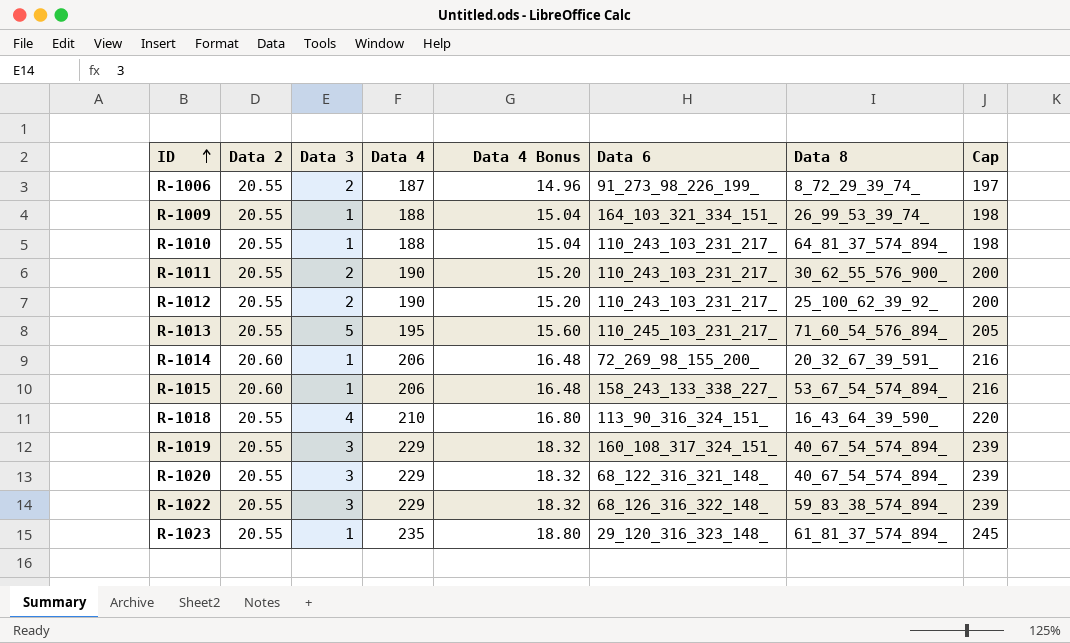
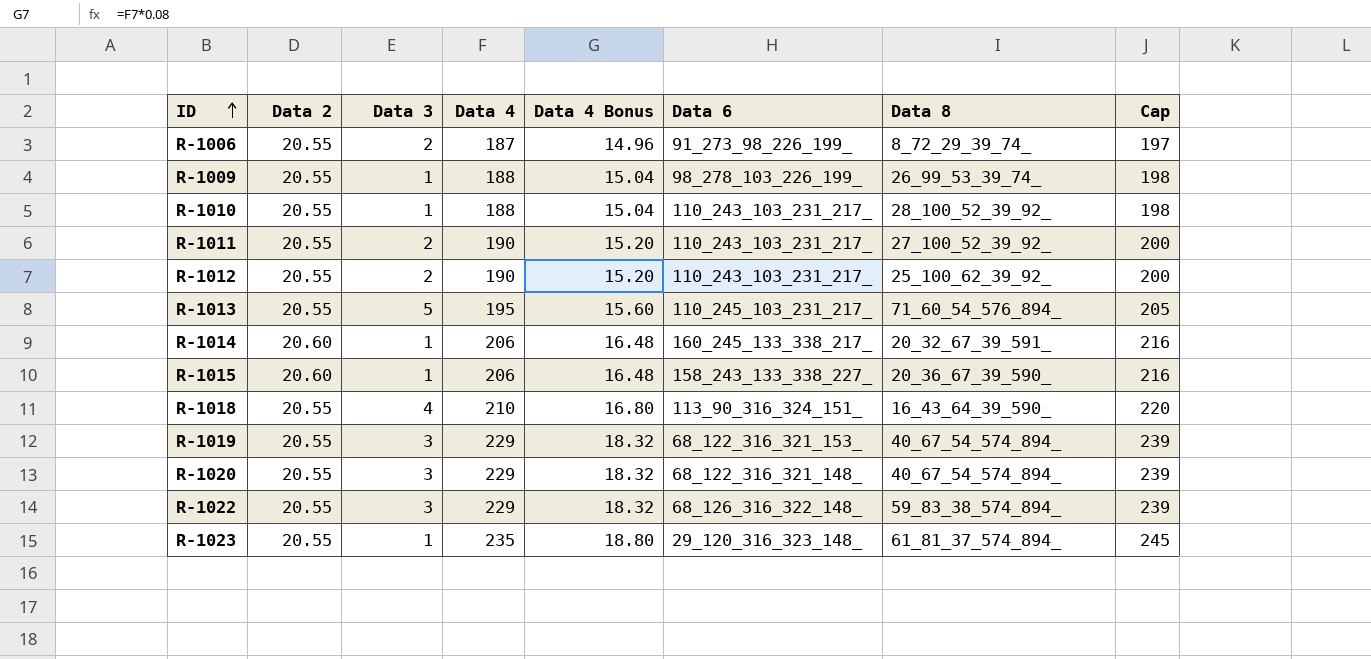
R-1009 | Data 6: 164_103_321_334_151_ -> 98_278_103_226_199_
R-1010 | Data 8: 64_81_37_574_894_ -> 28_100_52_39_92_
R-1011 | Data 8: 30_62_55_576_900_ -> 27_100_52_39_92_
R-1014 | Data 6: 72_269_98_155_200_ -> 160_245_133_338_217_
R-1015 | Data 8: 53_67_54_574_894_ -> 20_36_67_39_590_
R-1019 | Data 6: 160_108_317_324_151_ -> 68_122_316_321_153_

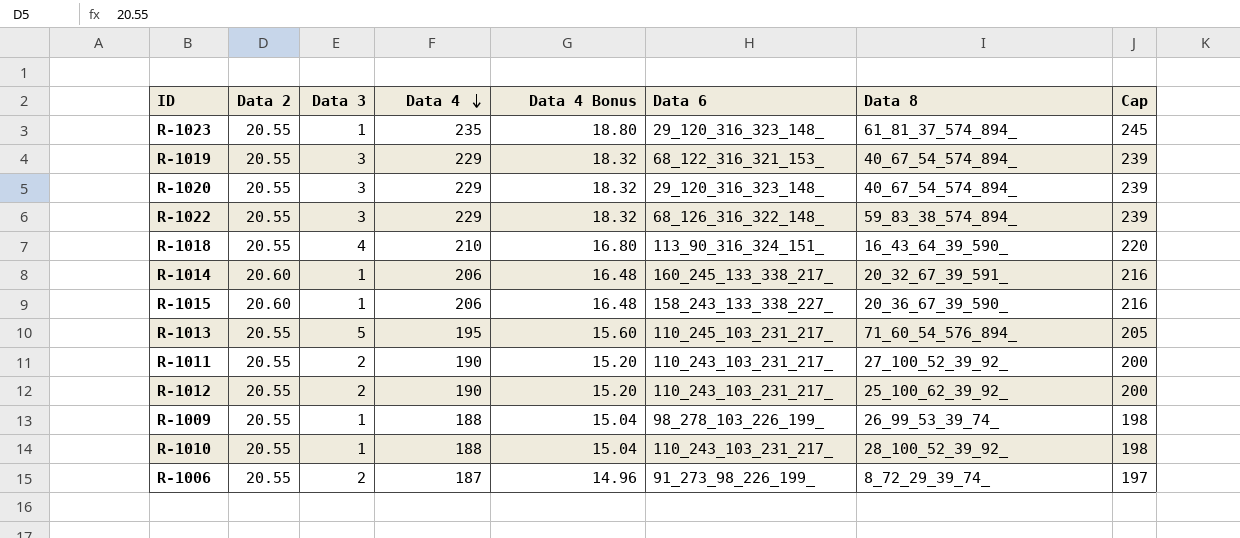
row order: ID ascending -> Data 4 descending
R-1020 | Data 6: 68_122_316_321_148_ -> 29_120_316_323_148_

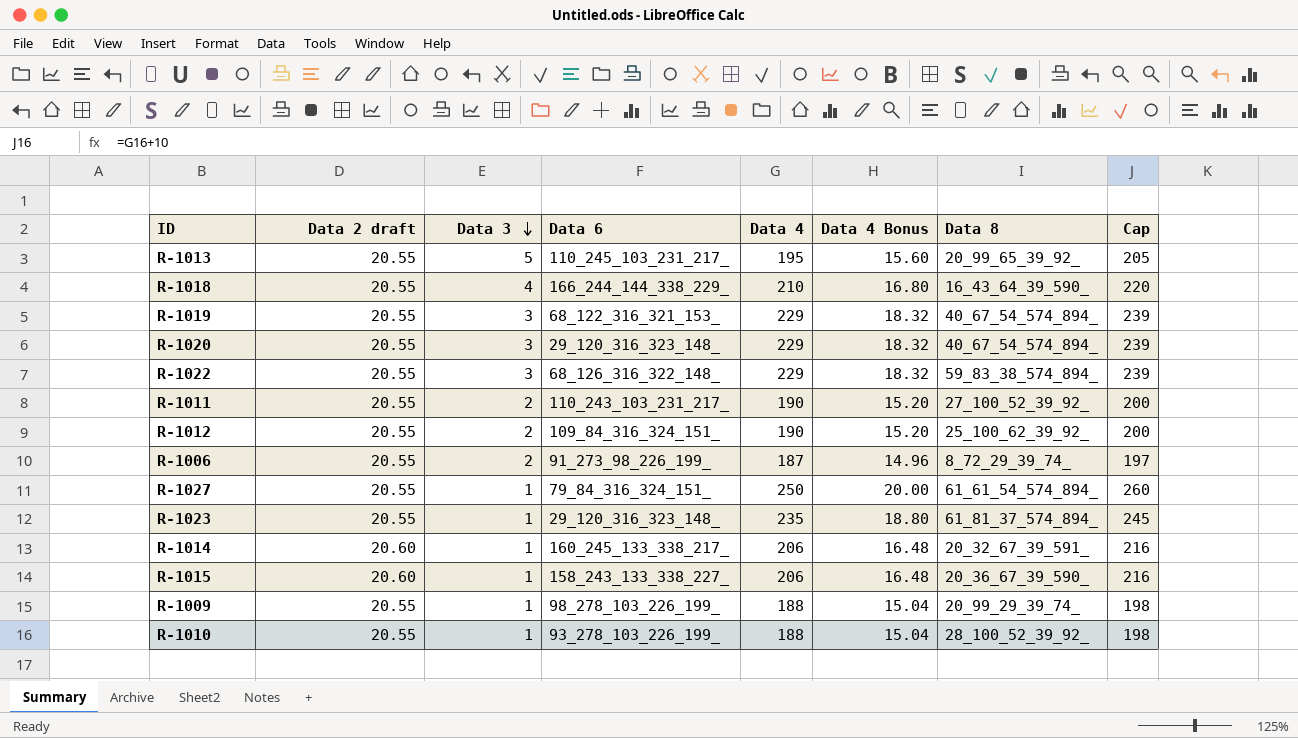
row order: Data 4 descending -> Data 3 descending
column name: Data 2 -> Data 2 draft
column Data 6 | position: 6 -> 4
R-1013 | Data 8: 71_60_54_576_894_ -> 20_99_65_39_92_
R-1018 | Data 6: 113_90_316_324_151_ -> 166_244_144_338_229_
R-1012 | Data 6: 110_243_103_231_217_ -> 109_84_316_324_151_
row R-1027: none -> 20.55 | 1 | 79_84_316_324_151_ | 250 | 20.00 | 61_61_54_574_894_ | 260
R-1009 | Data 8: 26_99_53_39_74_ -> 20_99_29_39_74_
R-1010 | Data 6: 110_243_103_231_217_ -> 93_278_103_226_199_

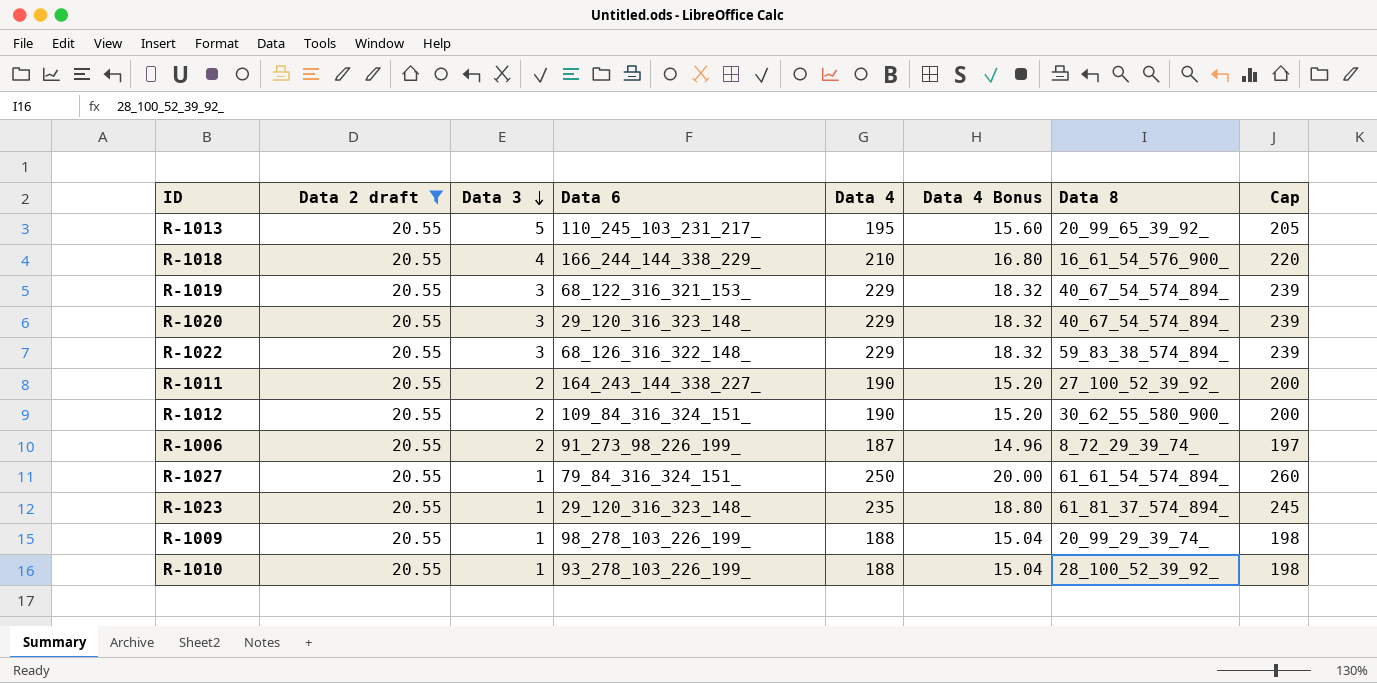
filter: none -> Data 2 draft = 20.55
R-1018 | Data 8: 16_43_64_39_590_ -> 16_61_54_576_900_
R-1011 | Data 6: 110_243_103_231_217_ -> 164_243_144_338_227_
R-1012 | Data 8: 25_100_62_39_92_ -> 30_62_55_580_900_

